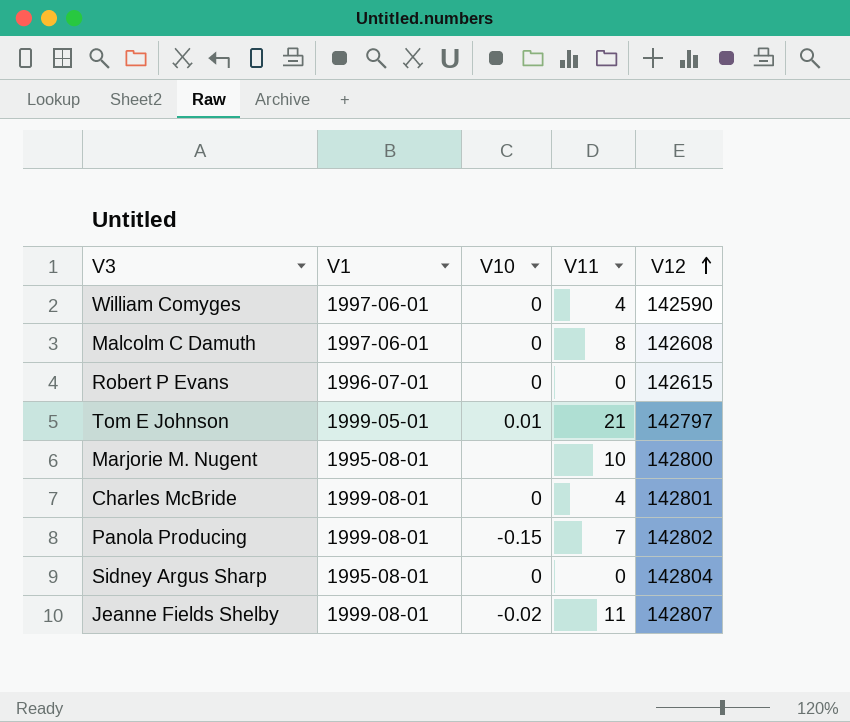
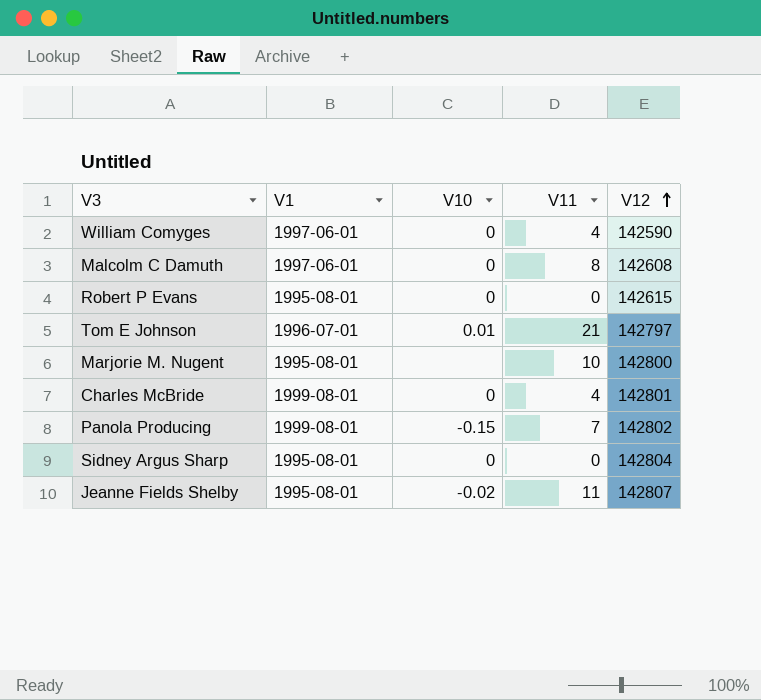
Robert P Evans | V1: 1996-07-01 -> 1995-08-01
Tom E Johnson | V1: 1999-05-01 -> 1996-07-01
Jeanne Fields Shelby | V1: 1999-08-01 -> 1995-08-01

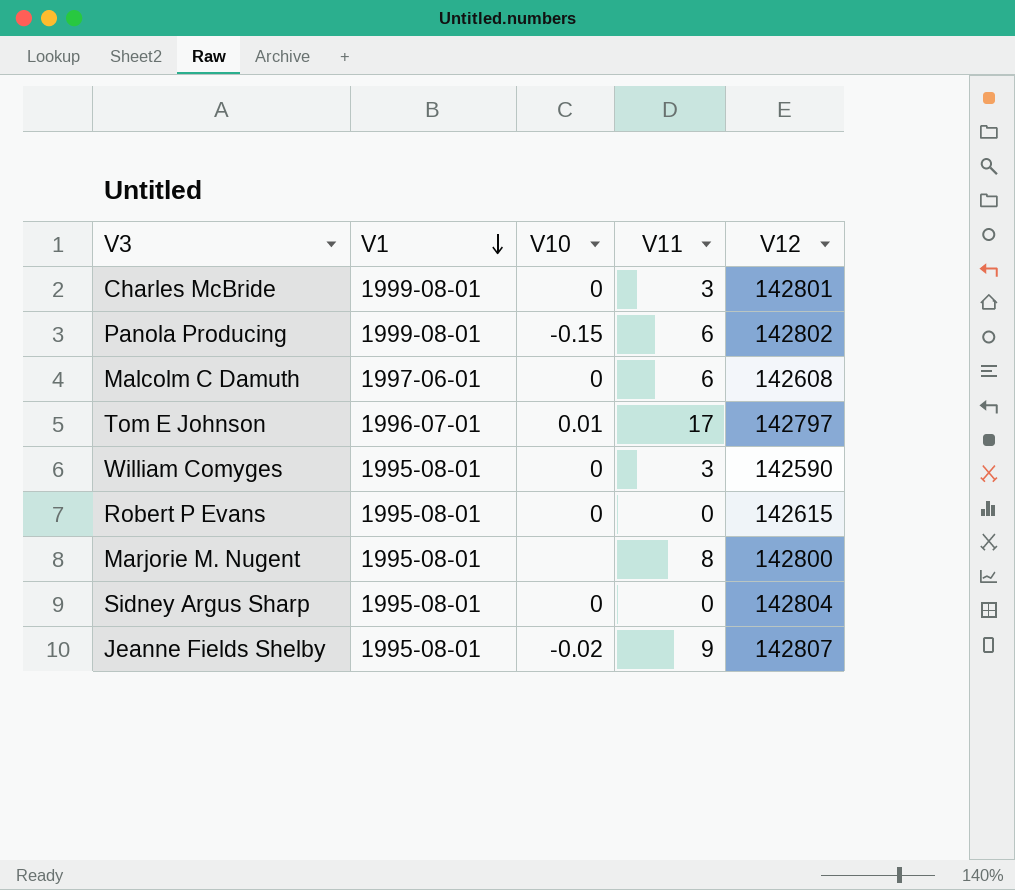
row order: V12 ascending -> V1 descending
Charles McBride | V11: 4 -> 3
Panola Producing | V11: 7 -> 6
Malcolm C Damuth | V11: 8 -> 6
Tom E Johnson | V11: 21 -> 17
William Comyges | V1: 1997-06-01 -> 1995-08-01
William Comyges | V11: 4 -> 3
Marjorie M. Nugent | V11: 10 -> 8
Jeanne Fields Shelby | V11: 11 -> 9

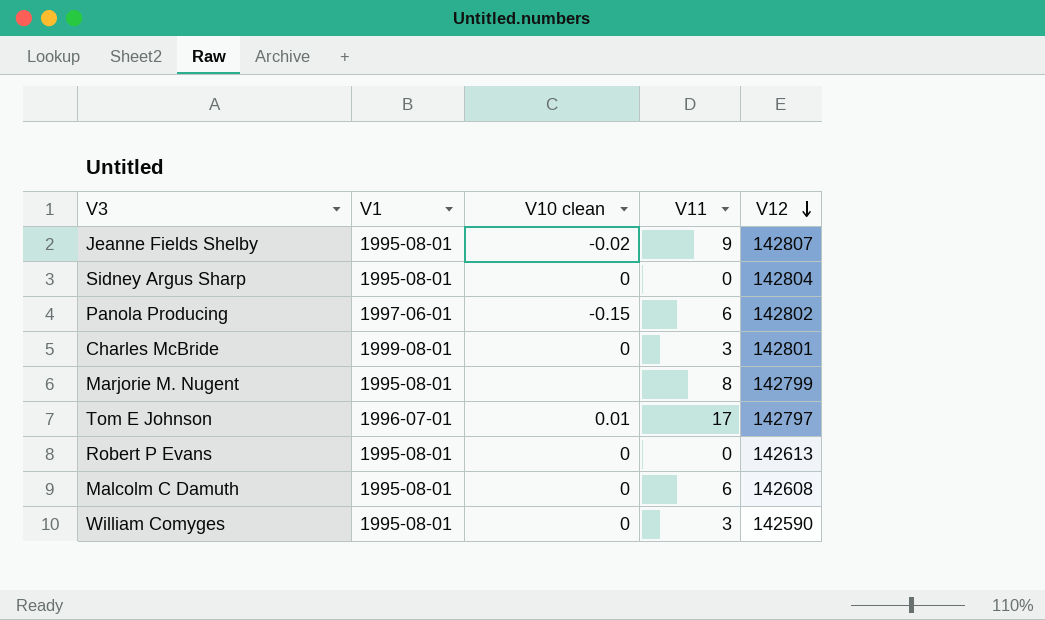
row order: V1 descending -> V12 descending
column name: V10 -> V10 clean
Panola Producing | V1: 1999-08-01 -> 1997-06-01
Marjorie M. Nugent | V12: 142800 -> 142799
Robert P Evans | V12: 142615 -> 142613
Malcolm C Damuth | V1: 1997-06-01 -> 1995-08-01

